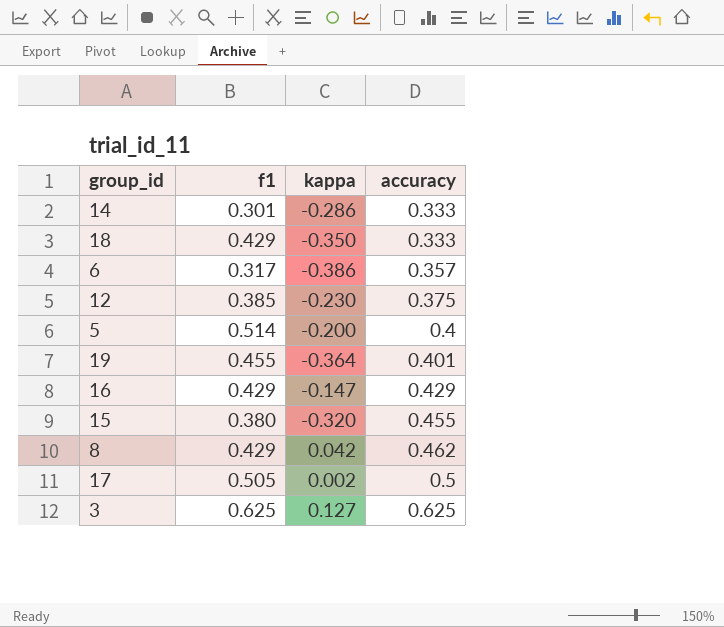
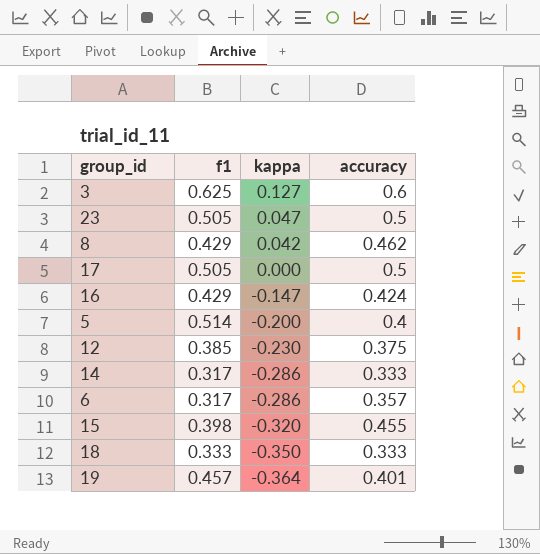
row order: accuracy ascending -> kappa descending
3 | accuracy: 0.625 -> 0.6
row 23: none -> 0.505 | 0.047 | 0.5
17 | kappa: 0.002 -> 0.000
16 | accuracy: 0.429 -> 0.424
14 | f1: 0.301 -> 0.317
6 | kappa: -0.386 -> -0.286
15 | f1: 0.380 -> 0.398
18 | f1: 0.429 -> 0.333
19 | f1: 0.455 -> 0.457

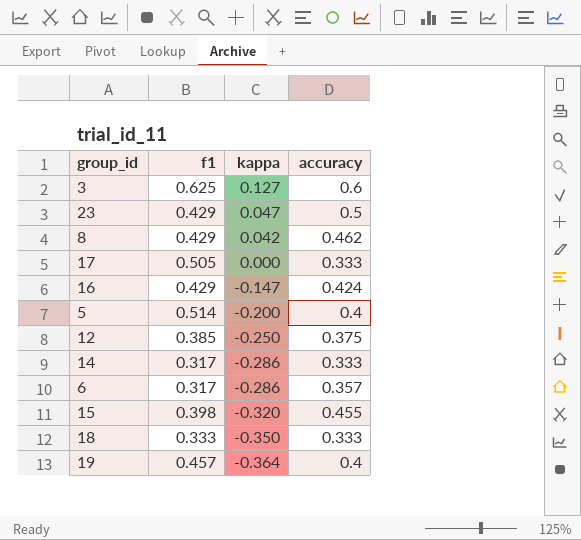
23 | f1: 0.505 -> 0.429
17 | accuracy: 0.5 -> 0.333
12 | kappa: -0.230 -> -0.250
19 | accuracy: 0.401 -> 0.4

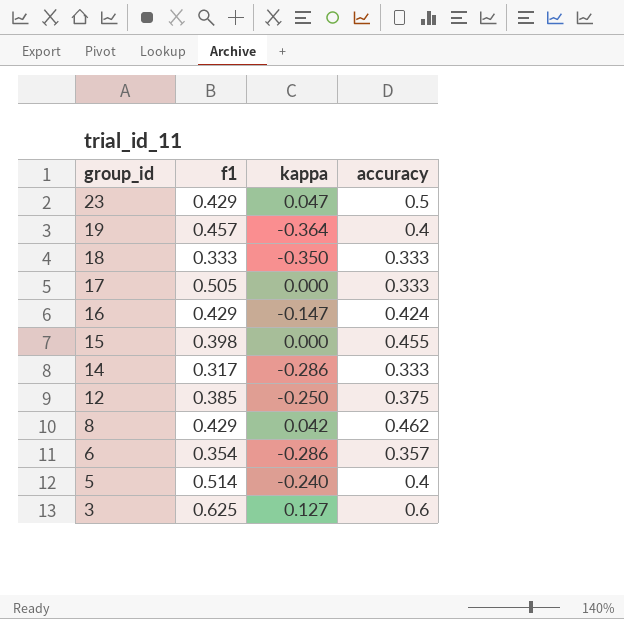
row order: kappa descending -> group_id descending
15 | kappa: -0.320 -> 0.000
6 | f1: 0.317 -> 0.354
5 | kappa: -0.200 -> -0.240

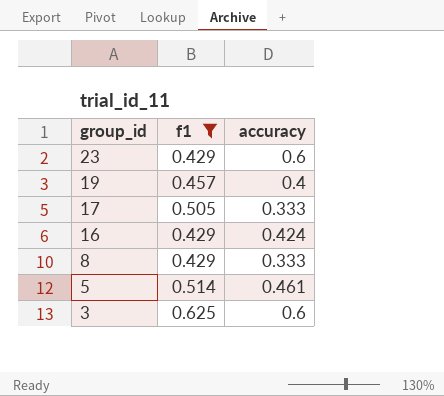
filter: none -> f1 >= 0.429
column kappa | position: 3 -> none
23 | accuracy: 0.5 -> 0.6
8 | accuracy: 0.462 -> 0.333
5 | accuracy: 0.4 -> 0.461

